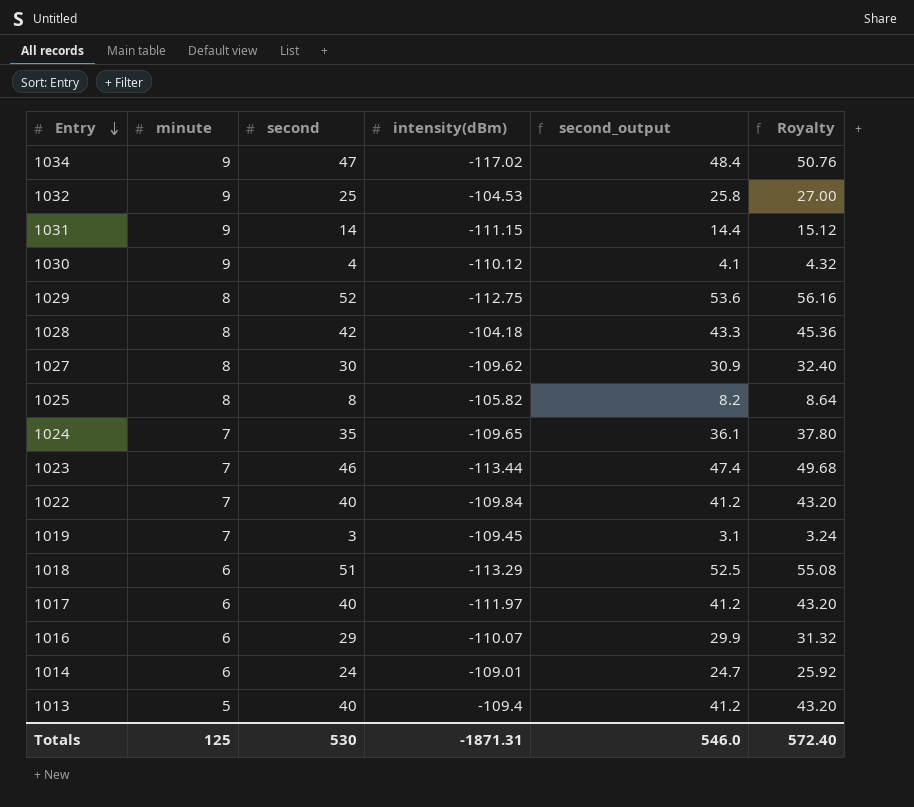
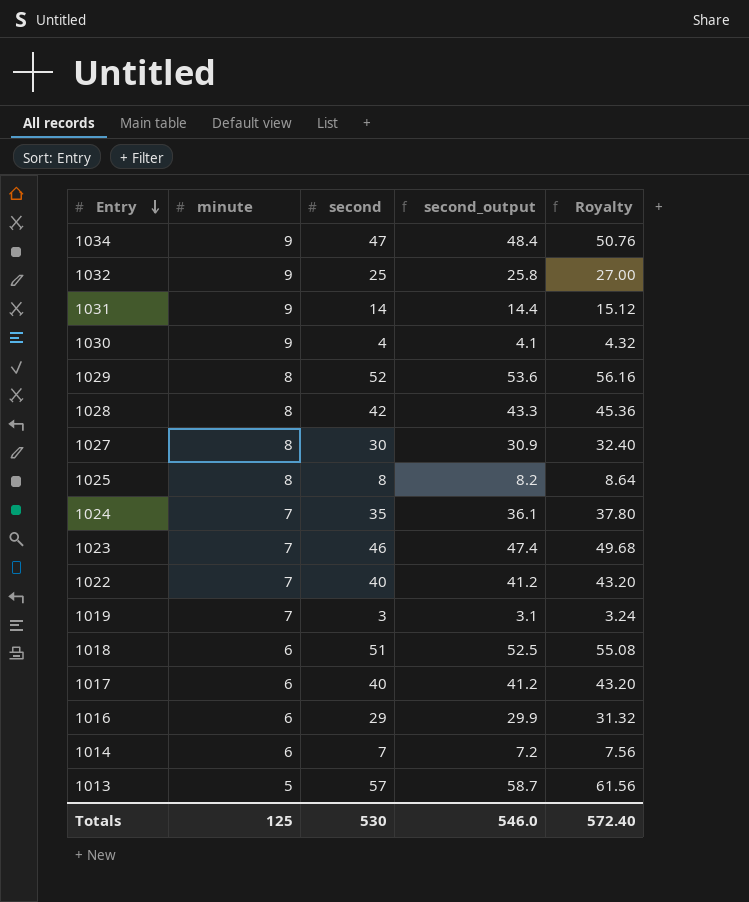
column intensity(dBm) | position: 4 -> none
1014 | second: 24 -> 7
1014 | second_output: 24.7 -> 7.2
1014 | Royalty: 25.92 -> 7.56
1013 | second: 40 -> 57
1013 | second_output: 41.2 -> 58.7
1013 | Royalty: 43.20 -> 61.56

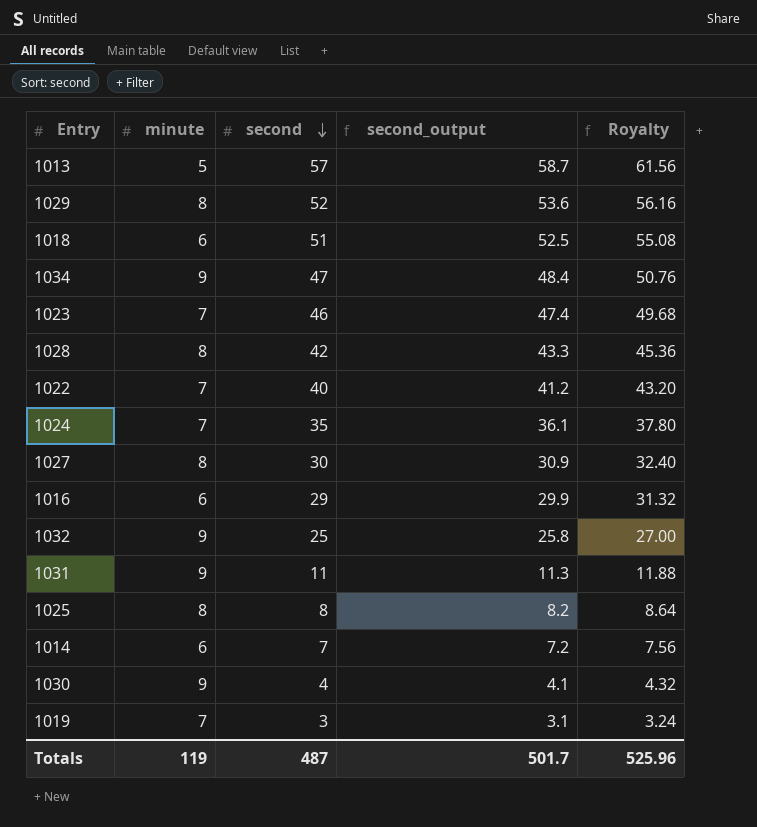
row order: Entry descending -> second descending
row 1017: 6 | 40 | 41.2 | 43.20 -> none
1031 | second: 14 -> 11
1031 | second_output: 14.4 -> 11.3
1031 | Royalty: 15.12 -> 11.88
Totals | minute: 125 -> 119
Totals | second: 530 -> 487
Totals | second_output: 546.0 -> 501.7
Totals | Royalty: 572.40 -> 525.96

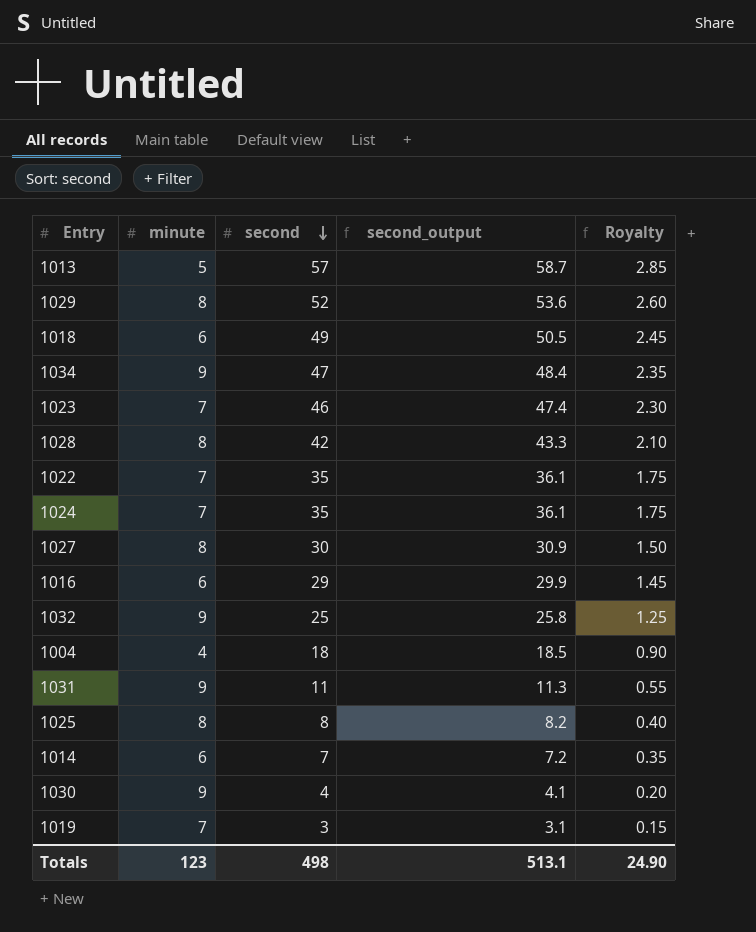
column Royalty | formula: [second] * 1.08 -> [second] * 0.05
1018 | second: 51 -> 49
1018 | second_output: 52.5 -> 50.5
1022 | second: 40 -> 35
1022 | second_output: 41.2 -> 36.1
row 1004: none -> 4 | 18 | 18.5 | 0.90
Totals | minute: 119 -> 123
Totals | second: 487 -> 498
Totals | second_output: 501.7 -> 513.1
Totals | Royalty: 525.96 -> 24.90

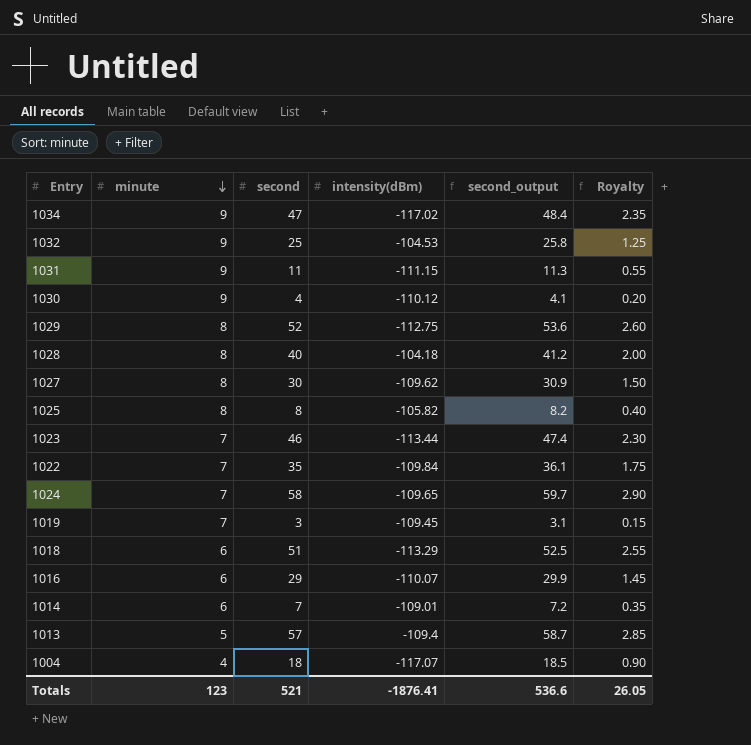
row order: second descending -> minute descending
column intensity(dBm) | position: none -> 4
1028 | second: 42 -> 40
1028 | second_output: 43.3 -> 41.2
1028 | Royalty: 2.10 -> 2.00
1024 | second: 35 -> 58
1024 | second_output: 36.1 -> 59.7
1024 | Royalty: 1.75 -> 2.90
1018 | second: 49 -> 51
1018 | second_output: 50.5 -> 52.5
1018 | Royalty: 2.45 -> 2.55
Totals | second: 498 -> 521
Totals | second_output: 513.1 -> 536.6
Totals | Royalty: 24.90 -> 26.05

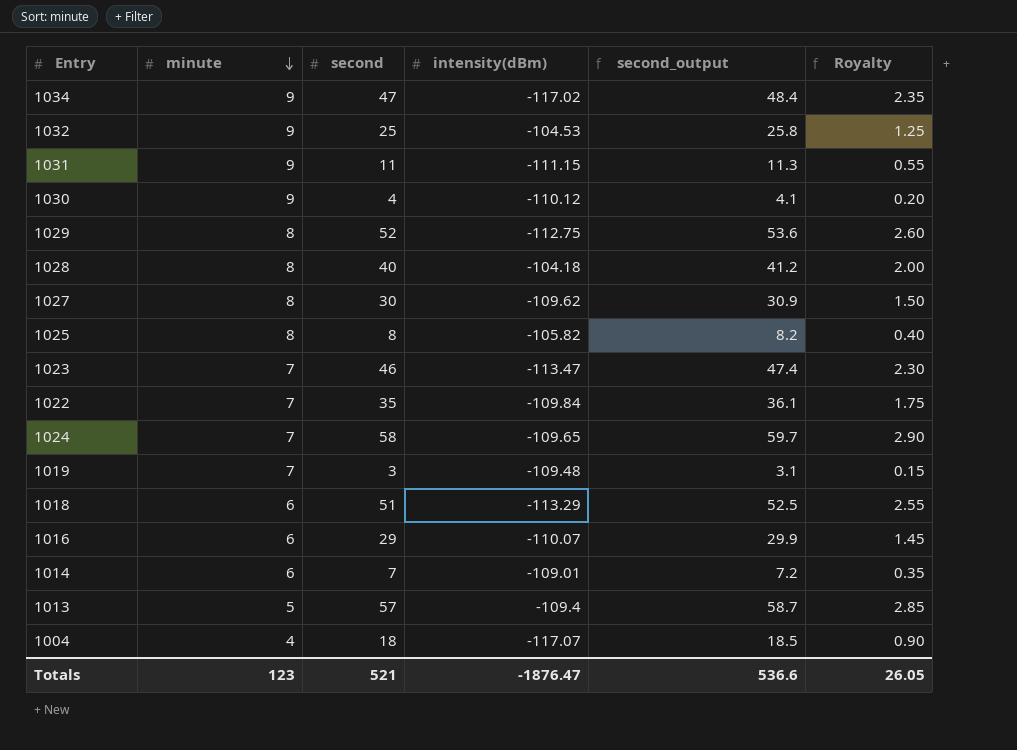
1023 | intensity(dBm): -113.44 -> -113.47
1019 | intensity(dBm): -109.45 -> -109.48
Totals | intensity(dBm): -1876.41 -> -1876.47

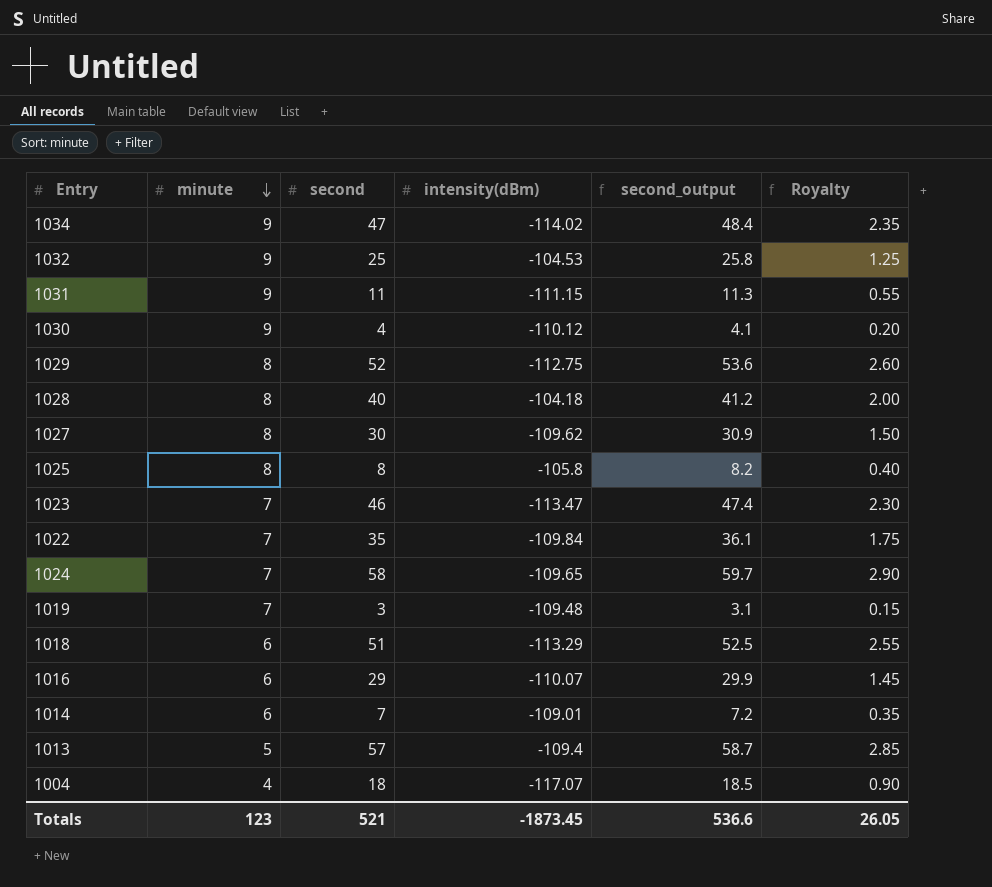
1034 | intensity(dBm): -117.02 -> -114.02
1025 | intensity(dBm): -105.82 -> -105.8
Totals | intensity(dBm): -1876.47 -> -1873.45

